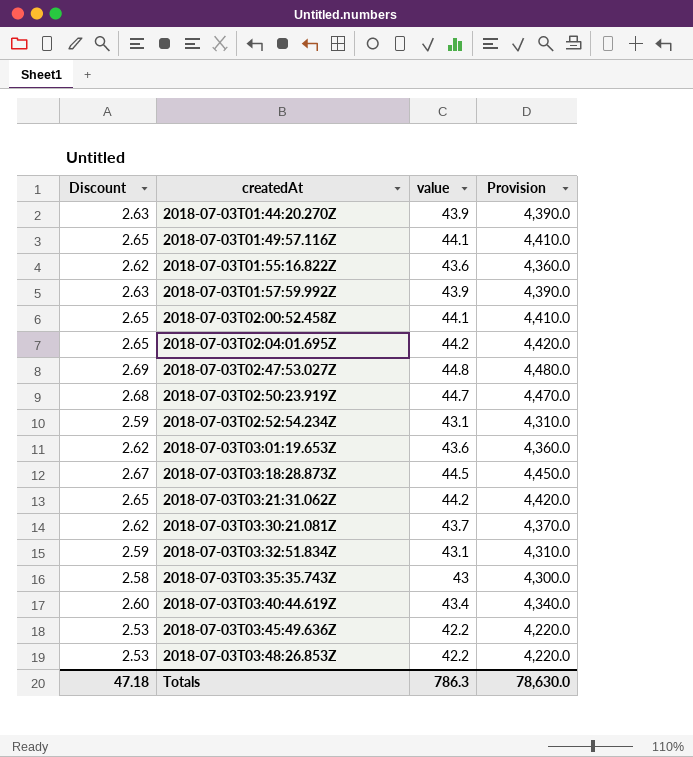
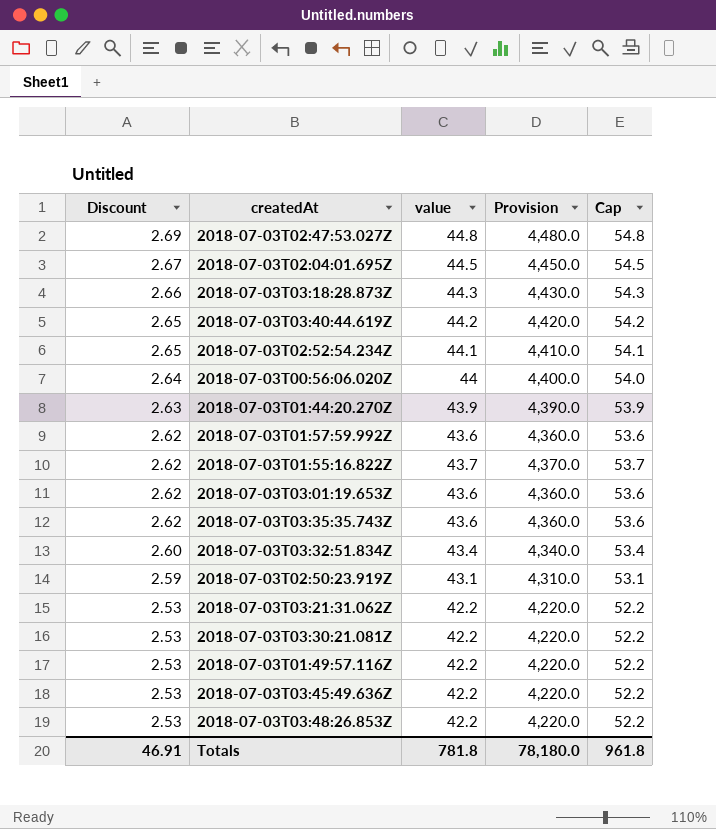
row order: createdAt ascending -> Discount descending
column Cap | formula: none -> [value] + 10
row 2018-07-03T02:00:52.458Z: 2.65 | 44.1 | 4,410.0 -> none
2018-07-03T02:04:01.695Z | Discount: 2.65 -> 2.67
2018-07-03T02:04:01.695Z | value: 44.2 -> 44.5
2018-07-03T02:04:01.695Z | Provision: 4,420.0 -> 4,450.0
2018-07-03T03:18:28.873Z | Discount: 2.67 -> 2.66
2018-07-03T03:18:28.873Z | value: 44.5 -> 44.3
2018-07-03T03:18:28.873Z | Provision: 4,450.0 -> 4,430.0
2018-07-03T03:40:44.619Z | Discount: 2.60 -> 2.65
2018-07-03T03:40:44.619Z | value: 43.4 -> 44.2
2018-07-03T03:40:44.619Z | Provision: 4,340.0 -> 4,420.0
2018-07-03T02:52:54.234Z | Discount: 2.59 -> 2.65
2018-07-03T02:52:54.234Z | value: 43.1 -> 44.1
2018-07-03T02:52:54.234Z | Provision: 4,310.0 -> 4,410.0
row 2018-07-03T00:56:06.020Z: none -> 2.64 | 44 | 4,400.0 | 54.0
2018-07-03T01:57:59.992Z | Discount: 2.63 -> 2.62
2018-07-03T01:57:59.992Z | value: 43.9 -> 43.6
2018-07-03T01:57:59.992Z | Provision: 4,390.0 -> 4,360.0
2018-07-03T01:55:16.822Z | value: 43.6 -> 43.7
2018-07-03T01:55:16.822Z | Provision: 4,360.0 -> 4,370.0
2018-07-03T03:35:35.743Z | Discount: 2.58 -> 2.62
2018-07-03T03:35:35.743Z | value: 43 -> 43.6
2018-07-03T03:35:35.743Z | Provision: 4,300.0 -> 4,360.0
2018-07-03T03:32:51.834Z | Discount: 2.59 -> 2.60
2018-07-03T03:32:51.834Z | value: 43.1 -> 43.4
2018-07-03T03:32:51.834Z | Provision: 4,310.0 -> 4,340.0
2018-07-03T02:50:23.919Z | Discount: 2.68 -> 2.59
2018-07-03T02:50:23.919Z | value: 44.7 -> 43.1
2018-07-03T02:50:23.919Z | Provision: 4,470.0 -> 4,310.0
2018-07-03T03:21:31.062Z | Discount: 2.65 -> 2.53
2018-07-03T03:21:31.062Z | value: 44.2 -> 42.2
2018-07-03T03:21:31.062Z | Provision: 4,420.0 -> 4,220.0
2018-07-03T03:30:21.081Z | Discount: 2.62 -> 2.53
2018-07-03T03:30:21.081Z | value: 43.7 -> 42.2
2018-07-03T03:30:21.081Z | Provision: 4,370.0 -> 4,220.0
2018-07-03T01:49:57.116Z | Discount: 2.65 -> 2.53
2018-07-03T01:49:57.116Z | value: 44.1 -> 42.2
2018-07-03T01:49:57.116Z | Provision: 4,410.0 -> 4,220.0
Totals | Discount: 47.18 -> 46.91
Totals | value: 786.3 -> 781.8
Totals | Provision: 78,630.0 -> 78,180.0

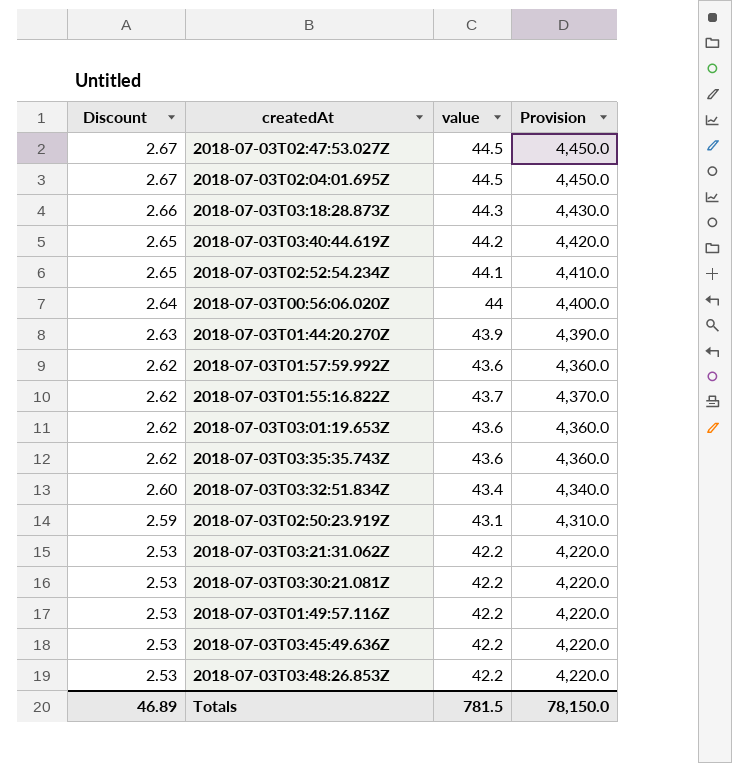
column Cap | formula: [value] + 10 -> none
2018-07-03T02:47:53.027Z | Discount: 2.69 -> 2.67
2018-07-03T02:47:53.027Z | value: 44.8 -> 44.5
2018-07-03T02:47:53.027Z | Provision: 4,480.0 -> 4,450.0
Totals | Discount: 46.91 -> 46.89
Totals | value: 781.8 -> 781.5
Totals | Provision: 78,180.0 -> 78,150.0

